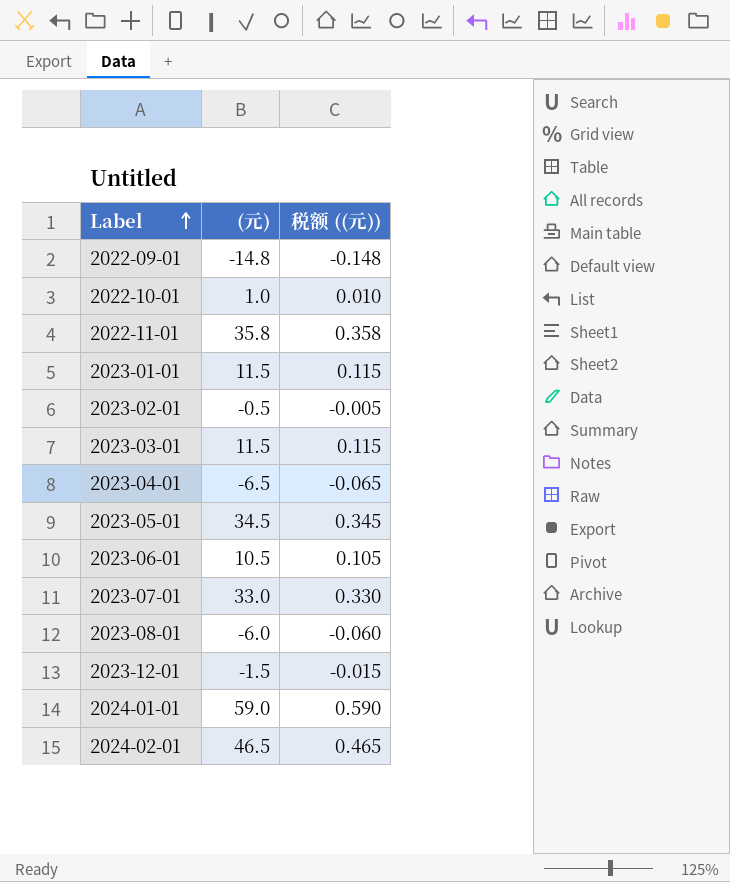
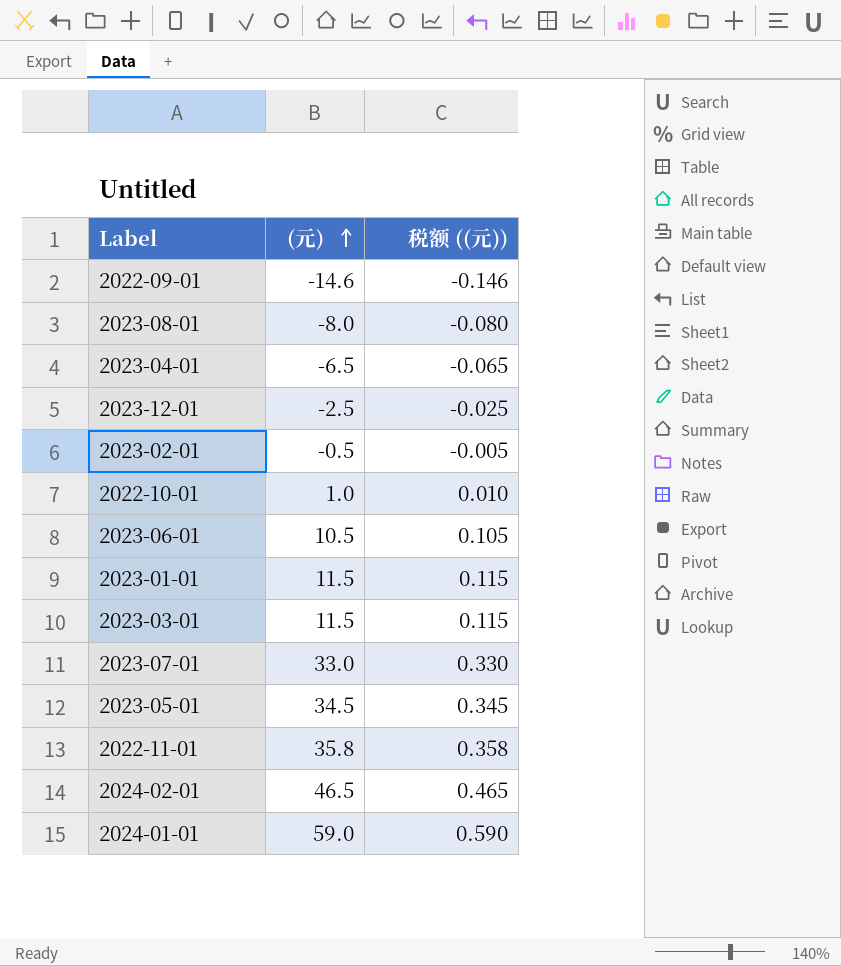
row order: Label ascending -> (元) ascending
2022-09-01 | (元): -14.8 -> -14.6
2022-09-01 | 税额 ((元)): -0.148 -> -0.146
2023-08-01 | (元): -6.0 -> -8.0
2023-08-01 | 税额 ((元)): -0.060 -> -0.080
2023-12-01 | (元): -1.5 -> -2.5
2023-12-01 | 税额 ((元)): -0.015 -> -0.025

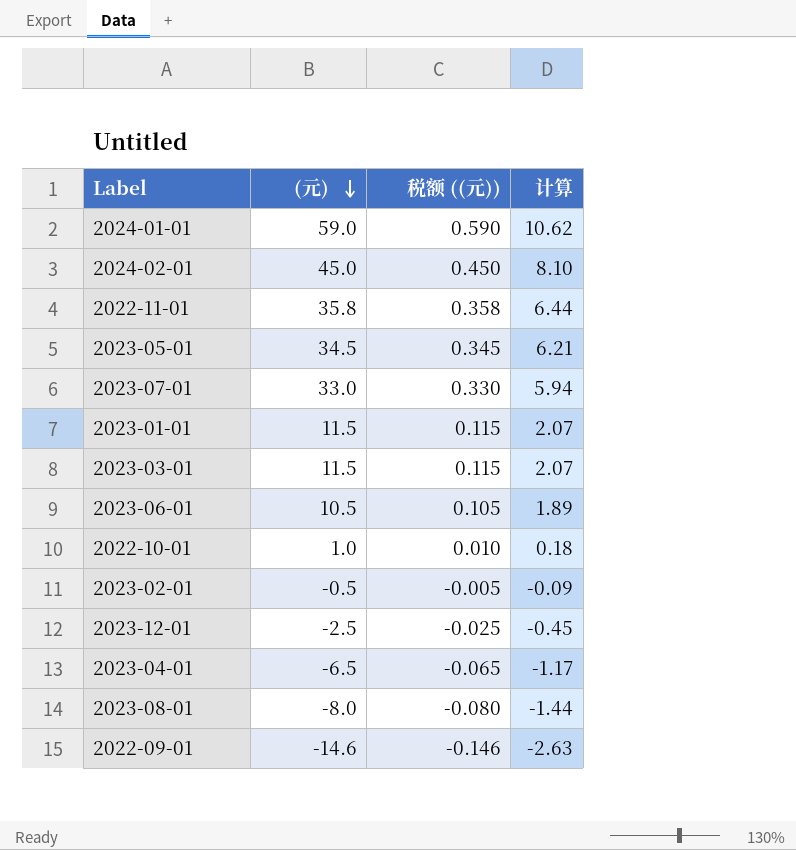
row order: (元) ascending -> (元) descending
column 计算 | formula: none -> [(元)] * 0.18
2024-02-01 | (元): 46.5 -> 45.0
2024-02-01 | 税额 ((元)): 0.465 -> 0.450

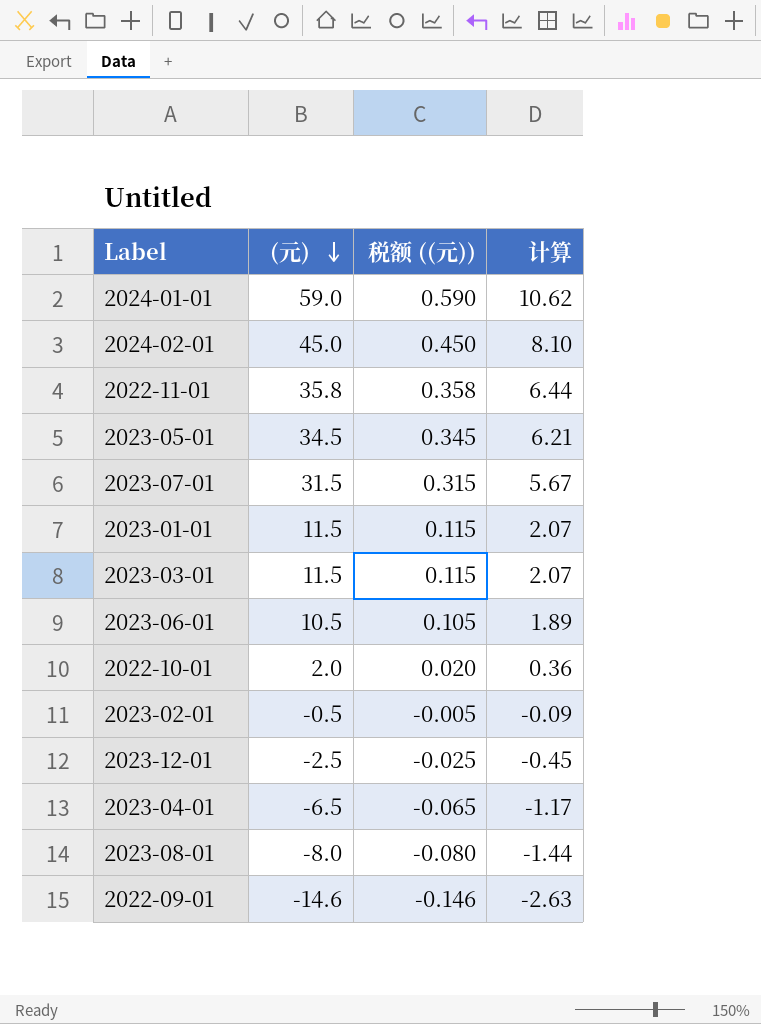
2023-07-01 | (元): 33.0 -> 31.5
2023-07-01 | 税额 ((元)): 0.330 -> 0.315
2023-07-01 | 计算: 5.94 -> 5.67
2022-10-01 | (元): 1.0 -> 2.0
2022-10-01 | 税额 ((元)): 0.010 -> 0.020
2022-10-01 | 计算: 0.18 -> 0.36

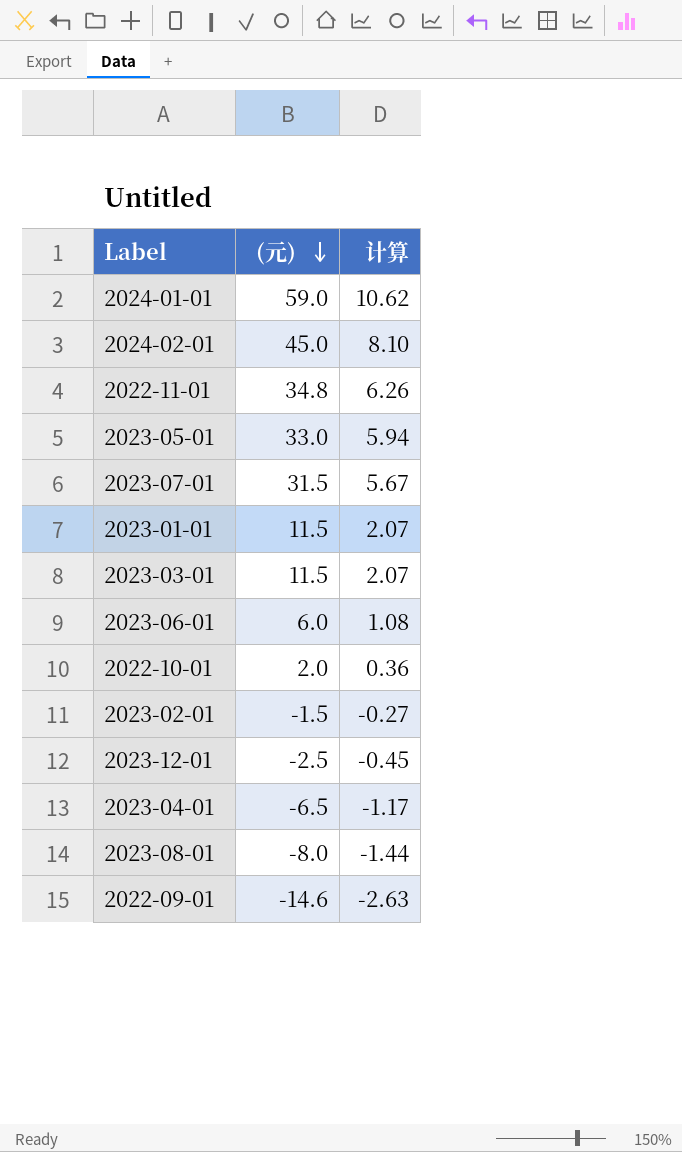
column 税额 ((元)) | formula: [(元)] * 0.01 -> none
2022-11-01 | (元): 35.8 -> 34.8
2022-11-01 | 计算: 6.44 -> 6.26
2023-05-01 | (元): 34.5 -> 33.0
2023-05-01 | 计算: 6.21 -> 5.94
2023-06-01 | (元): 10.5 -> 6.0
2023-06-01 | 计算: 1.89 -> 1.08
2023-02-01 | (元): -0.5 -> -1.5
2023-02-01 | 计算: -0.09 -> -0.27

